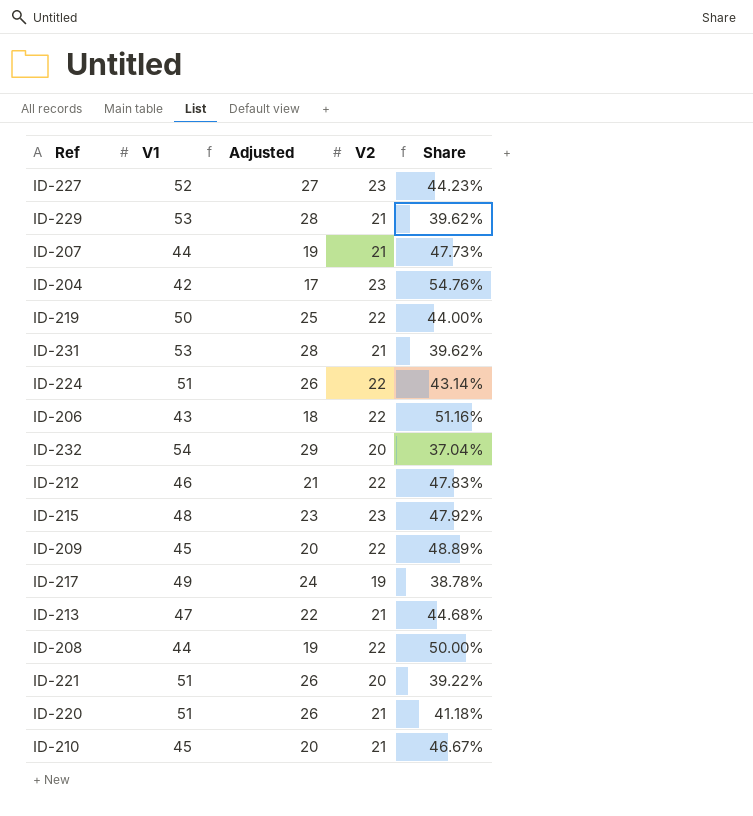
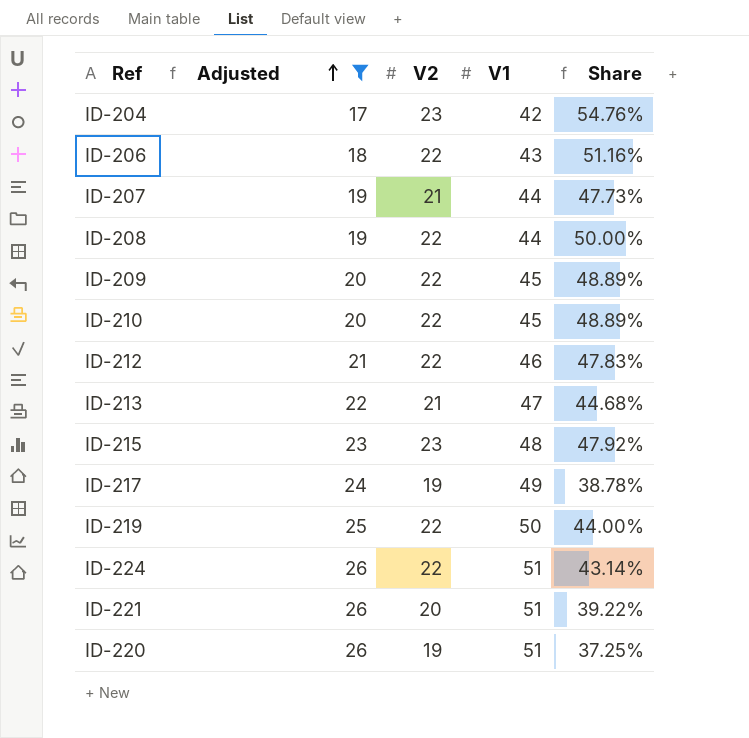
filter: none -> Adjusted <= 26
row order: none -> Adjusted ascending
column V1 | position: 2 -> 4
ID-210 | V2: 21 -> 22
ID-210 | Share: 46.67% -> 48.89%
ID-220 | V2: 21 -> 19
ID-220 | Share: 41.18% -> 37.25%

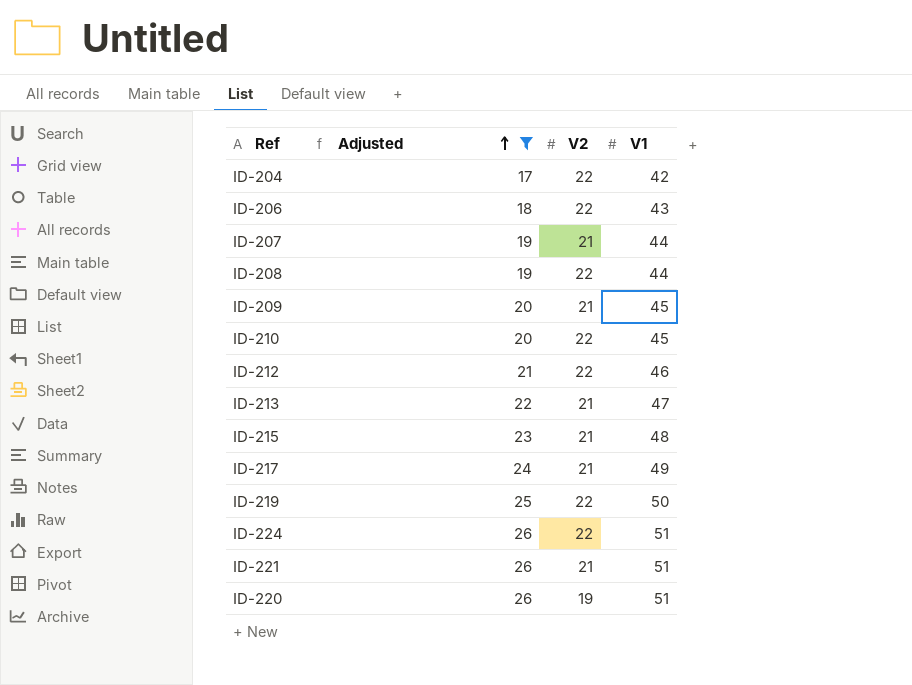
column Share | formula: [V2] / [V1] -> none
ID-204 | V2: 23 -> 22
ID-209 | V2: 22 -> 21
ID-215 | V2: 23 -> 21
ID-217 | V2: 19 -> 21
ID-221 | V2: 20 -> 21

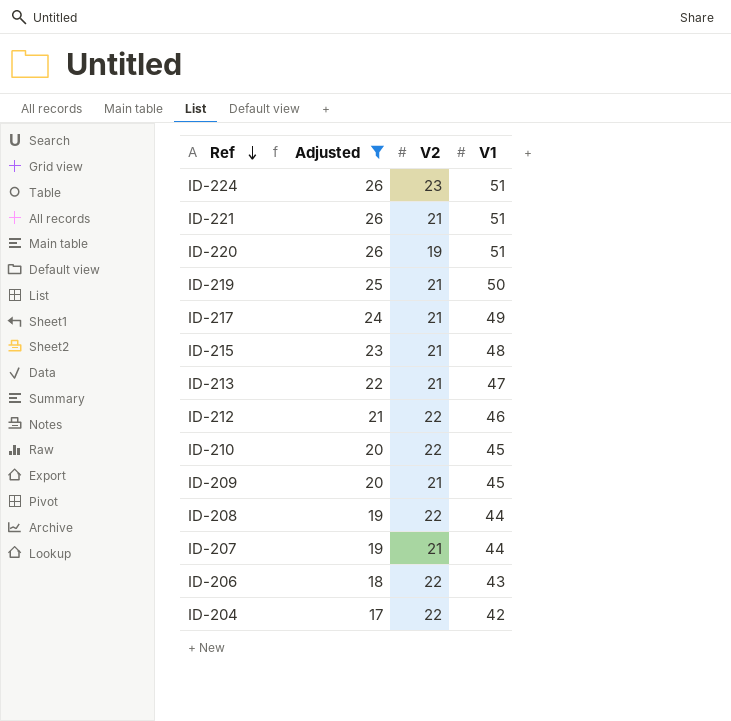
row order: Adjusted ascending -> Ref descending
ID-224 | V2: 22 -> 23
ID-219 | V2: 22 -> 21

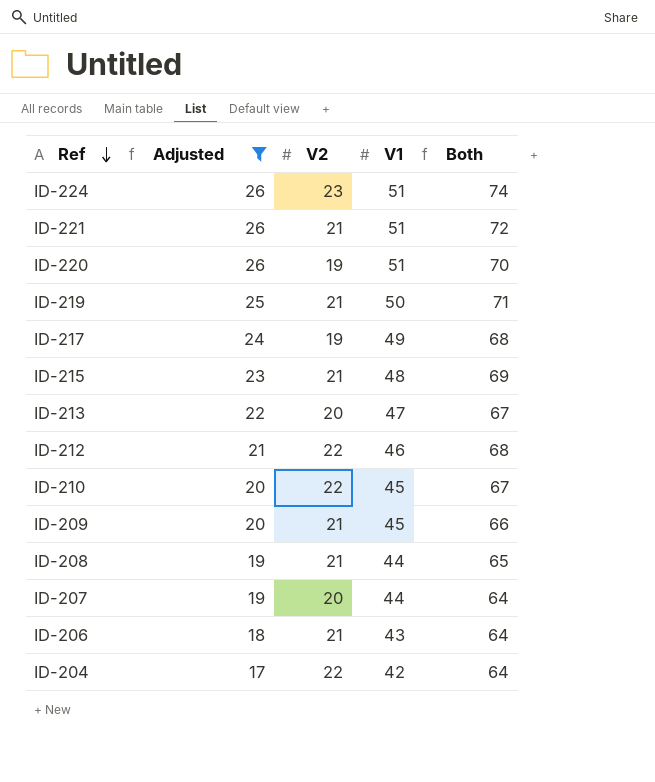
column Both | formula: none -> [V2] + [V1]
ID-217 | V2: 21 -> 19
ID-213 | V2: 21 -> 20
ID-208 | V2: 22 -> 21
ID-207 | V2: 21 -> 20
ID-206 | V2: 22 -> 21

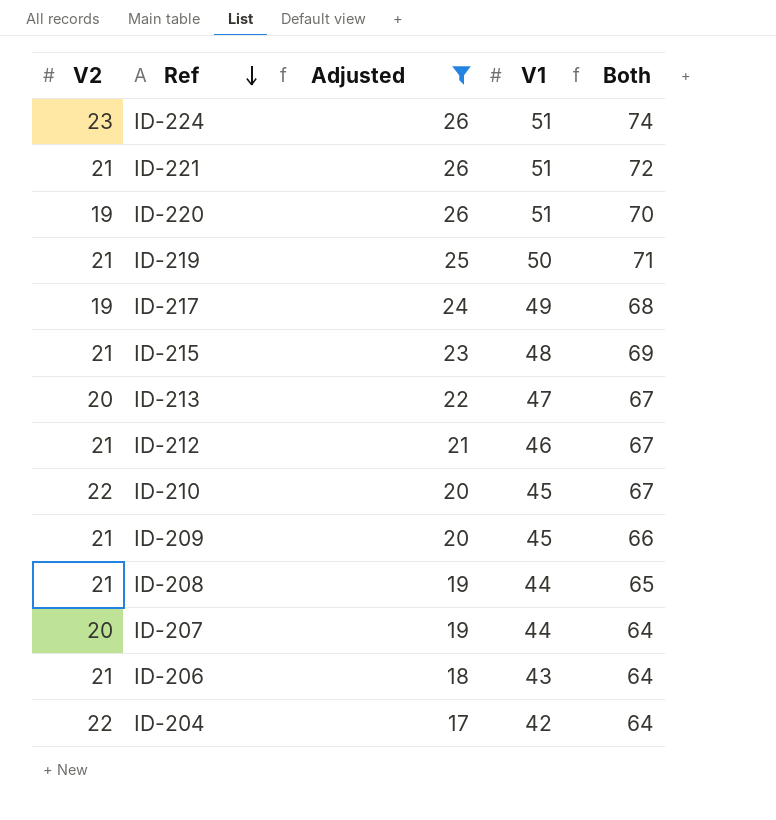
column V2 | position: 3 -> 1
ID-212 | V2: 22 -> 21
ID-212 | Both: 68 -> 67

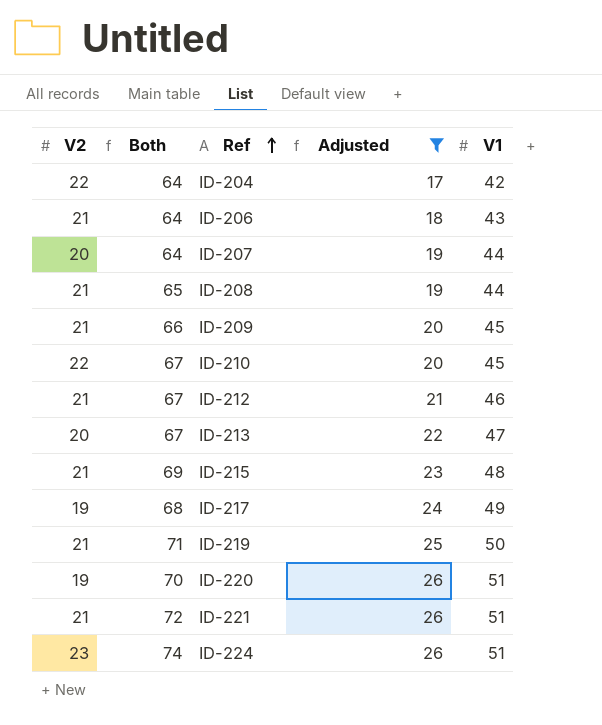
row order: Ref descending -> Ref ascending
column Both | position: 5 -> 2

